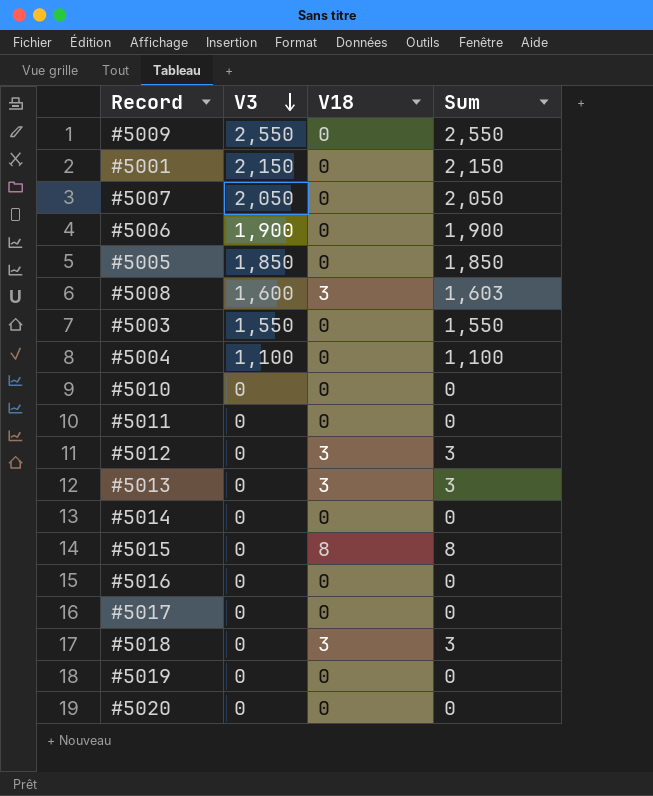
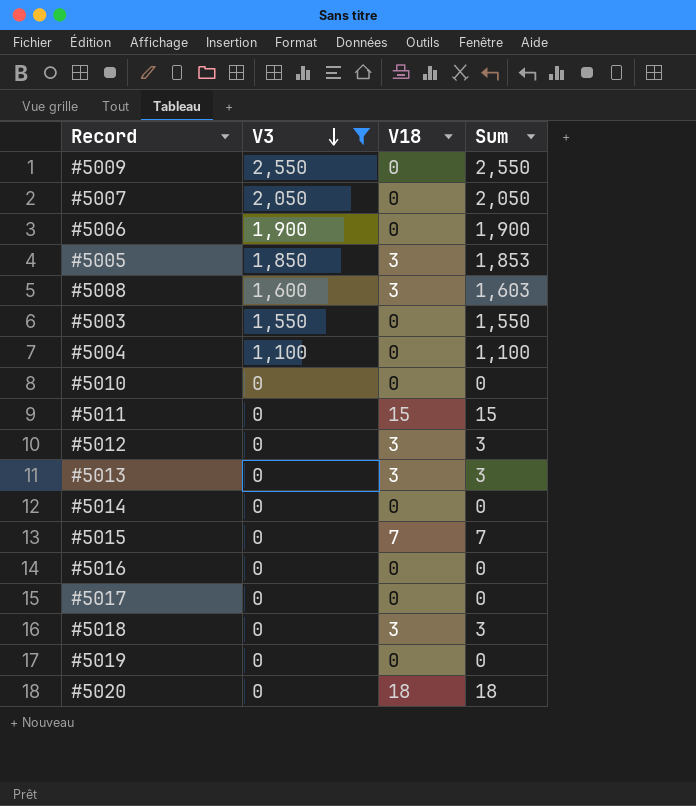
filter: none -> V3 != 2,150
#5005 | V18: 0 -> 3
#5005 | Sum: 1,850 -> 1,853
#5011 | V18: 0 -> 15
#5011 | Sum: 0 -> 15
#5015 | V18: 8 -> 7
#5015 | Sum: 8 -> 7
#5020 | V18: 0 -> 18
#5020 | Sum: 0 -> 18

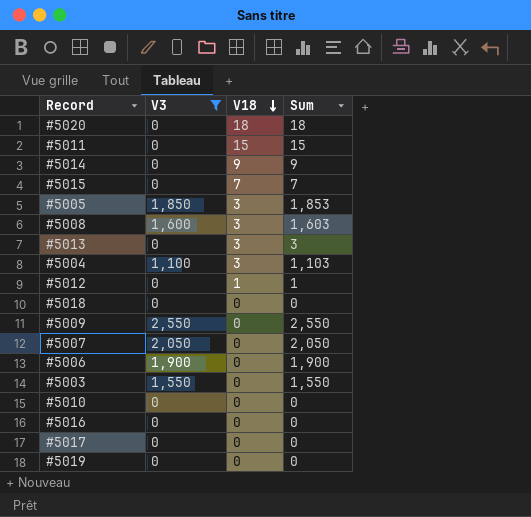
row order: V3 descending -> V18 descending
#5014 | V18: 0 -> 9
#5014 | Sum: 0 -> 9
#5004 | V18: 0 -> 3
#5004 | Sum: 1,100 -> 1,103
#5012 | V18: 3 -> 1
#5012 | Sum: 3 -> 1
#5018 | V18: 3 -> 0
#5018 | Sum: 3 -> 0

